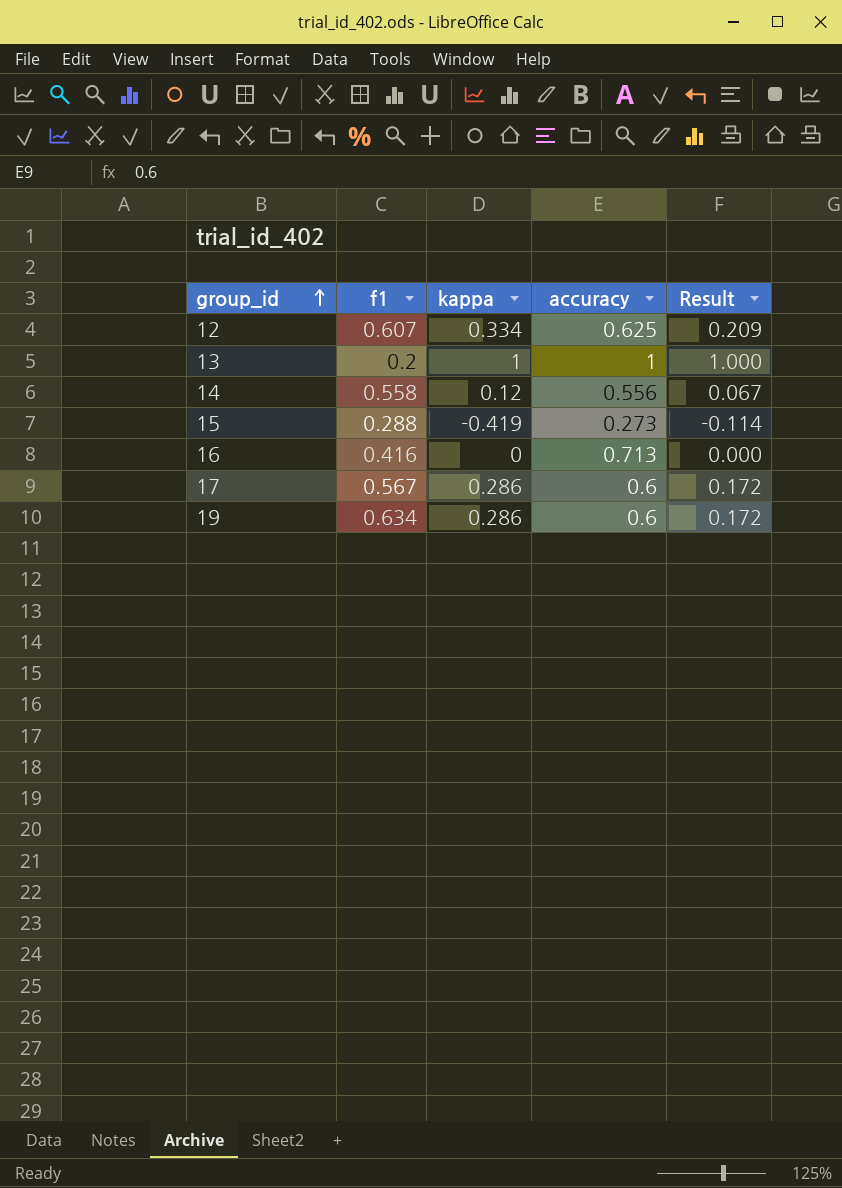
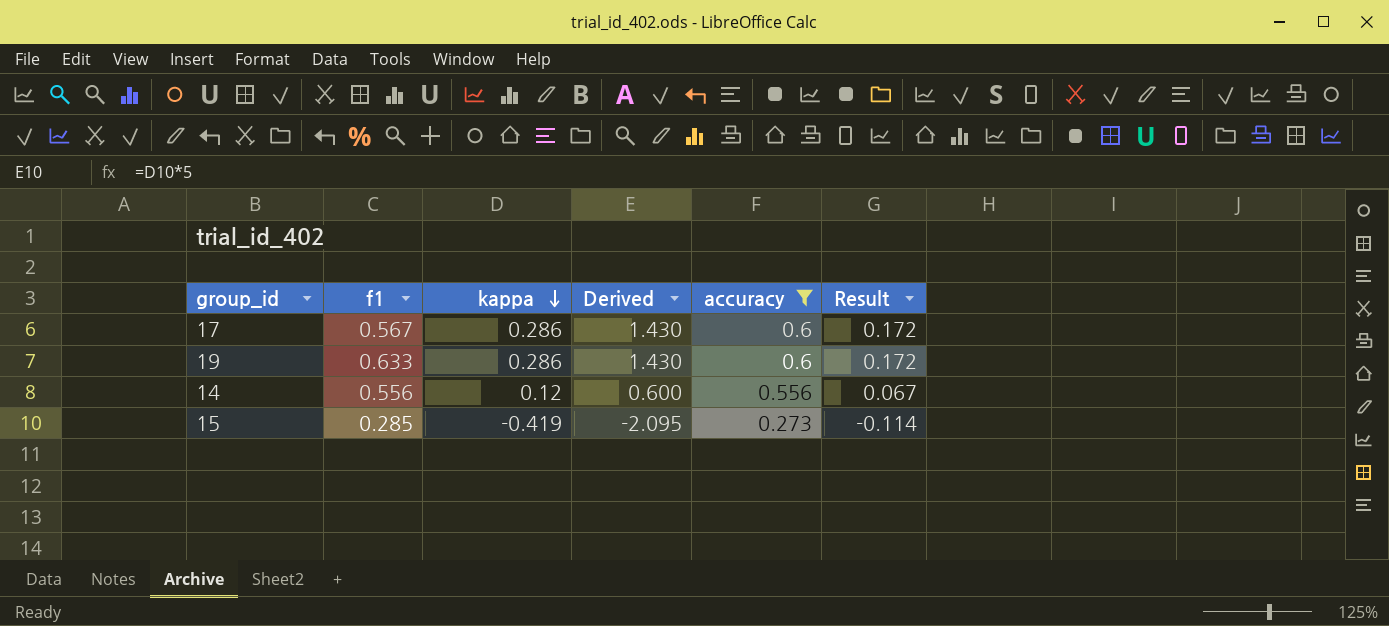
filter: none -> accuracy <= 0.6
row order: group_id ascending -> kappa descending
column Derived | formula: none -> [kappa] * 5
19 | f1: 0.634 -> 0.633
14 | f1: 0.558 -> 0.556
15 | f1: 0.288 -> 0.285

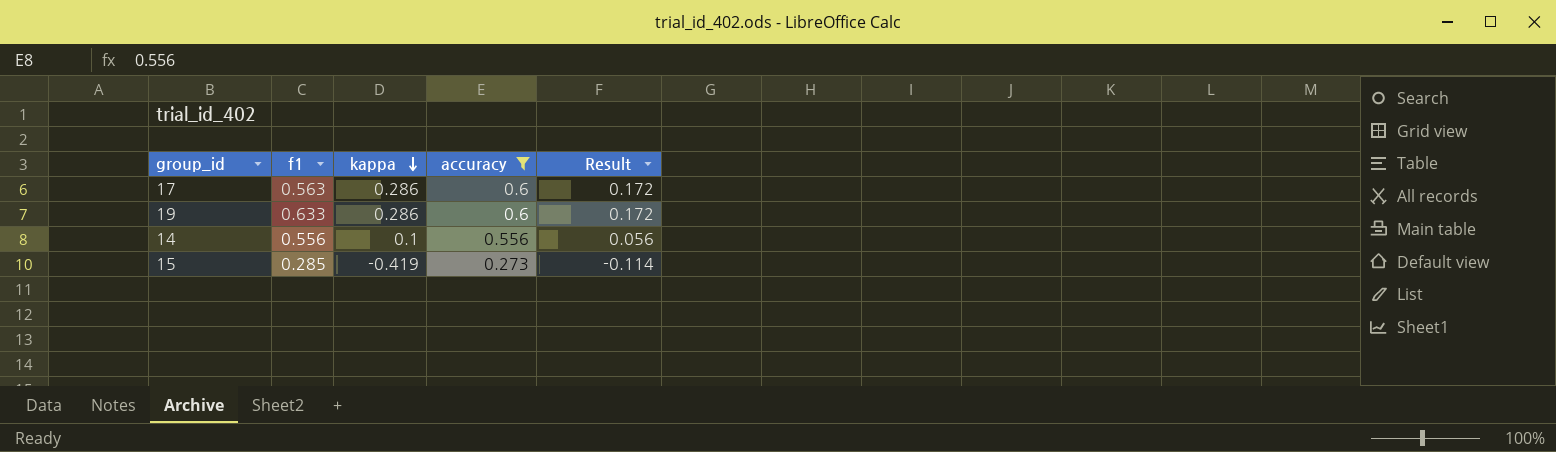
column Derived | formula: [kappa] * 5 -> none
17 | f1: 0.567 -> 0.563
14 | kappa: 0.12 -> 0.1
14 | Result: 0.067 -> 0.056

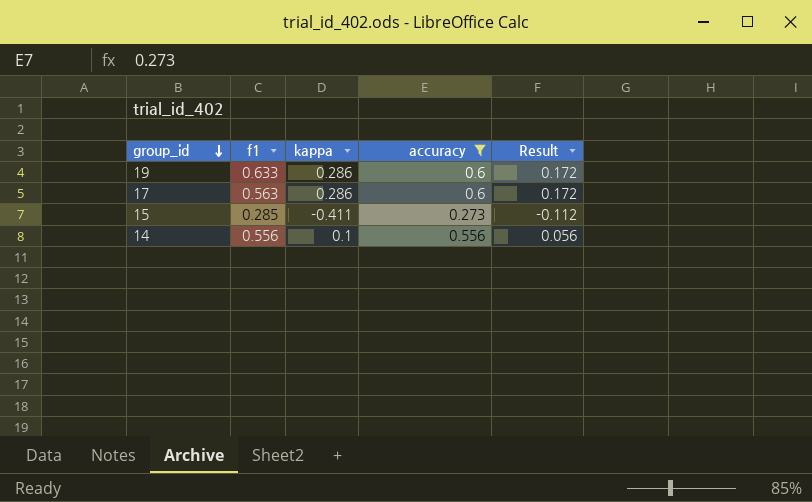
row order: kappa descending -> group_id descending
15 | kappa: -0.419 -> -0.411
15 | Result: -0.114 -> -0.112

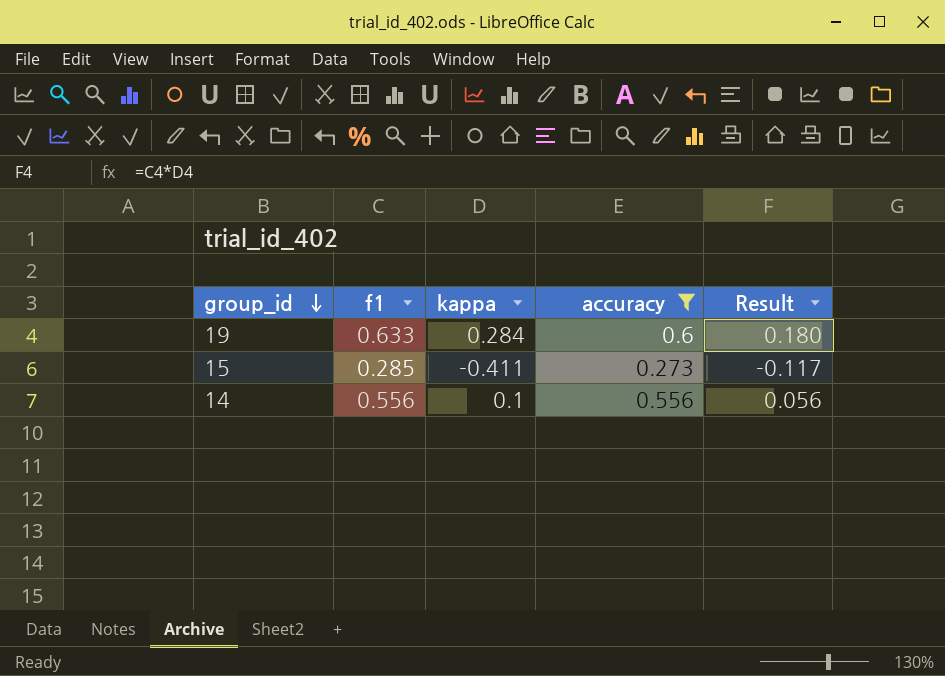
column Result | formula: [kappa] * [accuracy] -> [f1] * [kappa]
row 17: 0.563 | 0.286 | 0.6 | 0.172 -> none
19 | kappa: 0.286 -> 0.284

